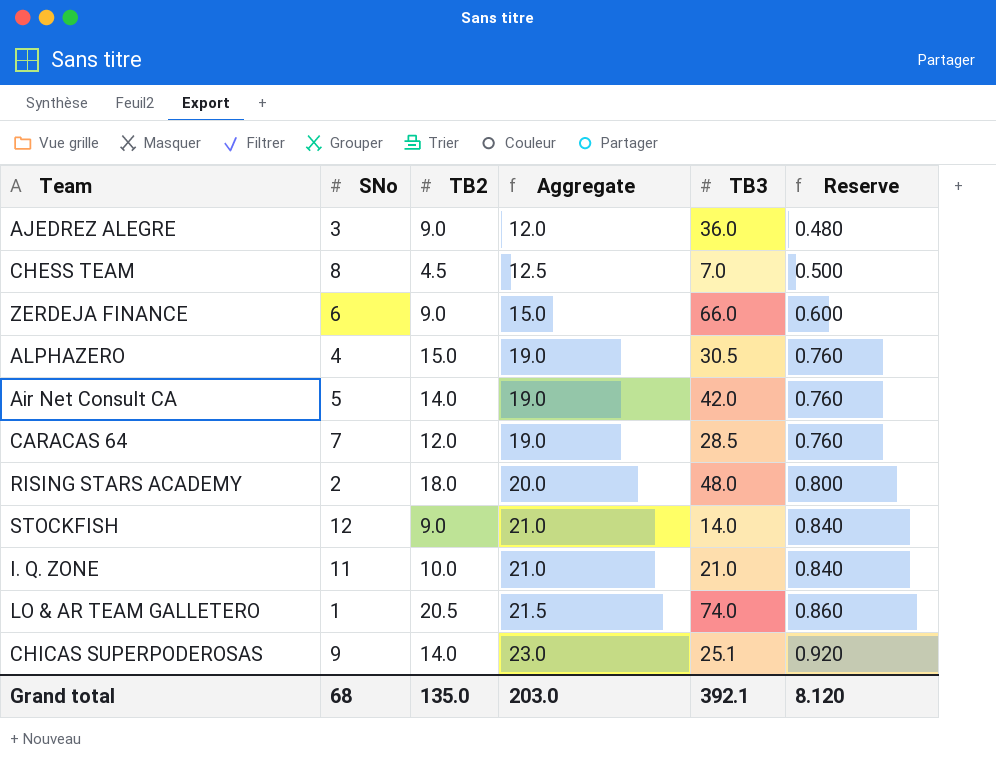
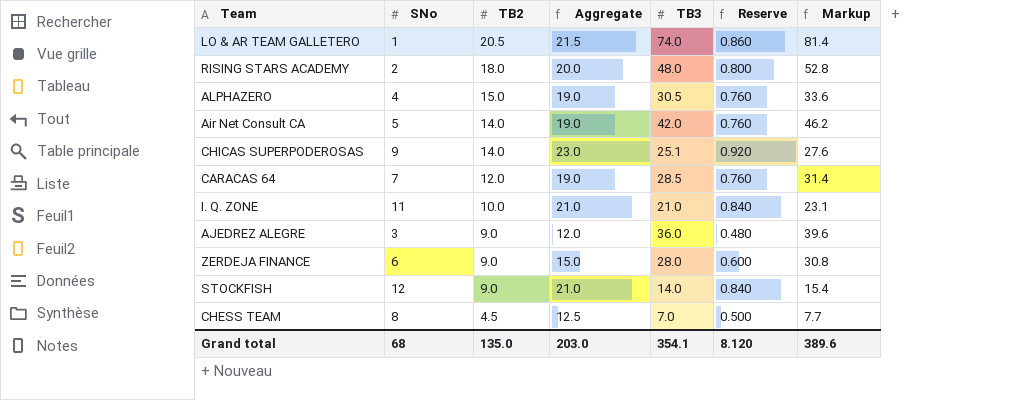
row order: Aggregate ascending -> TB2 descending
column Markup | formula: none -> [TB3] * 1.1
ZERDEJA FINANCE | TB3: 66.0 -> 28.0
Grand total | TB3: 392.1 -> 354.1

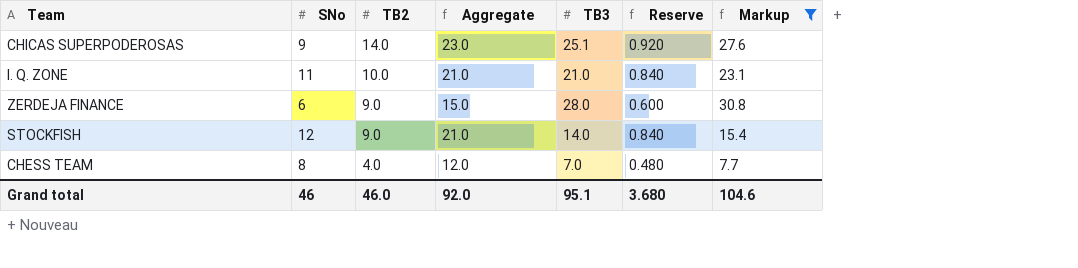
filter: none -> Markup <= 30.8
CHESS TEAM | TB2: 4.5 -> 4.0
CHESS TEAM | Aggregate: 12.5 -> 12.0
CHESS TEAM | Reserve: 0.500 -> 0.480
Grand total | SNo: 68 -> 46
Grand total | TB2: 135.0 -> 46.0
Grand total | Aggregate: 203.0 -> 92.0
Grand total | TB3: 354.1 -> 95.1
Grand total | Reserve: 8.120 -> 3.680
Grand total | Markup: 389.6 -> 104.6

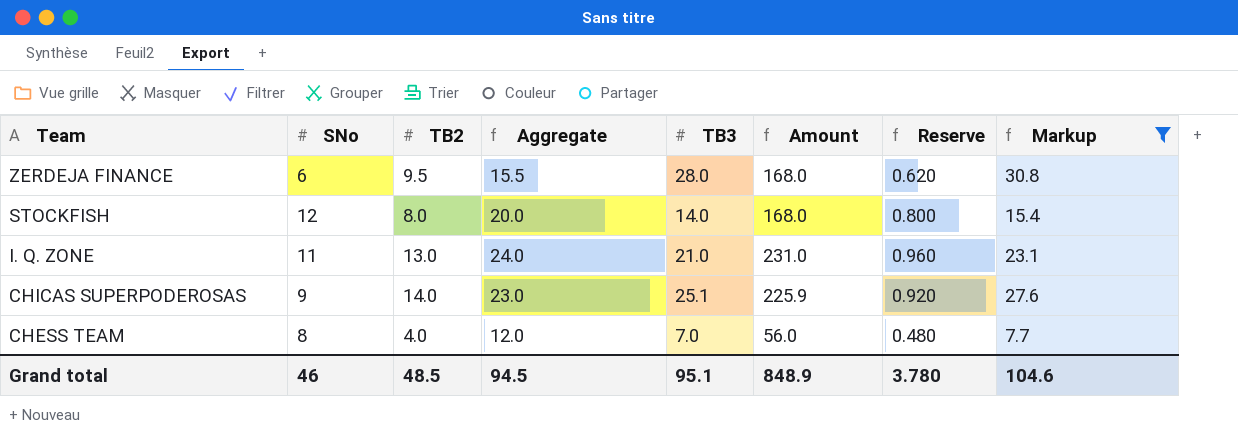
row order: TB2 descending -> Team descending
column Amount | formula: none -> [SNo] * [TB3]
ZERDEJA FINANCE | TB2: 9.0 -> 9.5
ZERDEJA FINANCE | Aggregate: 15.0 -> 15.5
ZERDEJA FINANCE | Reserve: 0.600 -> 0.620
STOCKFISH | TB2: 9.0 -> 8.0
STOCKFISH | Aggregate: 21.0 -> 20.0
STOCKFISH | Reserve: 0.840 -> 0.800
I. Q. ZONE | TB2: 10.0 -> 13.0
I. Q. ZONE | Aggregate: 21.0 -> 24.0
I. Q. ZONE | Reserve: 0.840 -> 0.960
Grand total | TB2: 46.0 -> 48.5
Grand total | Aggregate: 92.0 -> 94.5
Grand total | Reserve: 3.680 -> 3.780

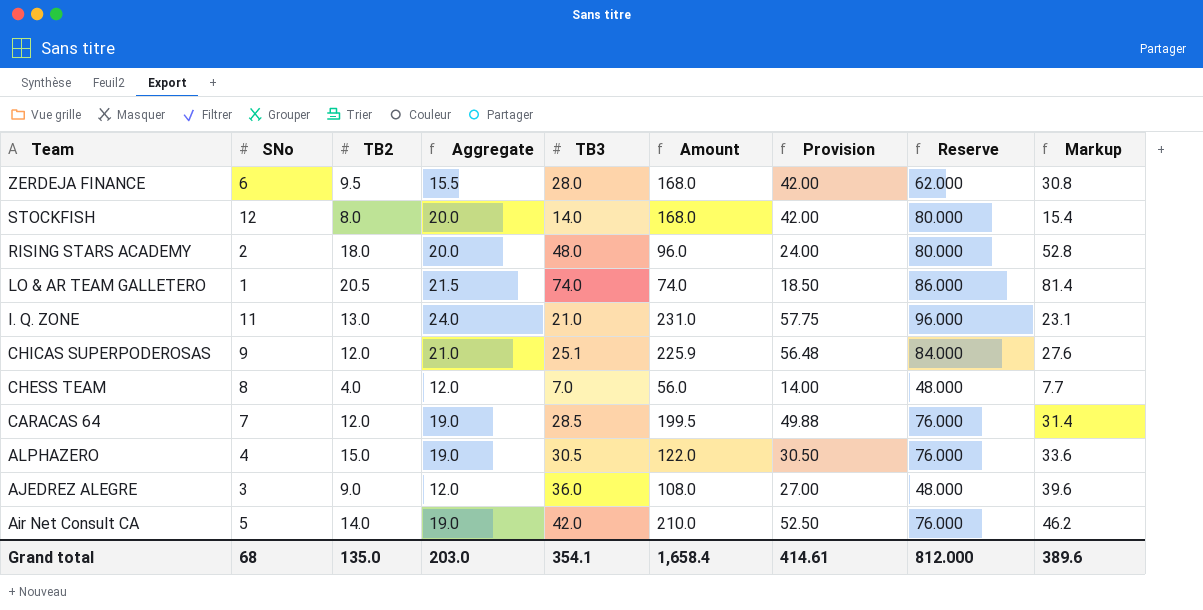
filter: Markup <= 30.8 -> none
column Provision | formula: none -> [Amount] * 0.25
column Reserve | formula: [Aggregate] * 0.04 -> [Aggregate] * 4
CHICAS SUPERPODEROSAS | TB2: 14.0 -> 12.0
CHICAS SUPERPODEROSAS | Aggregate: 23.0 -> 21.0
Grand total | SNo: 46 -> 68
Grand total | TB2: 48.5 -> 135.0
Grand total | Aggregate: 94.5 -> 203.0
Grand total | TB3: 95.1 -> 354.1
Grand total | Amount: 848.9 -> 1,658.4
Grand total | Reserve: 3.780 -> 812.000
Grand total | Markup: 104.6 -> 389.6

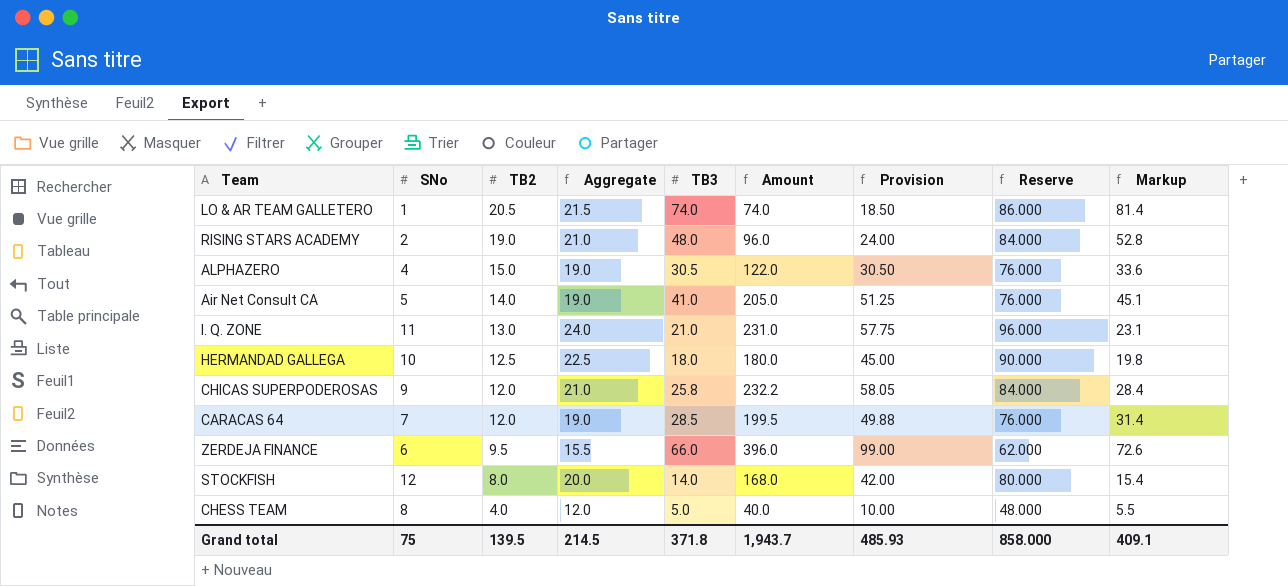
row order: Team descending -> TB2 descending
row AJEDREZ ALEGRE: 3 | 9.0 | 12.0 | 36.0 | 108.0 | 27.00 | 48.000 | 39.6 -> none
RISING STARS ACADEMY | TB2: 18.0 -> 19.0
RISING STARS ACADEMY | Aggregate: 20.0 -> 21.0
RISING STARS ACADEMY | Reserve: 80.000 -> 84.000
Air Net Consult CA | TB3: 42.0 -> 41.0
Air Net Consult CA | Amount: 210.0 -> 205.0
Air Net Consult CA | Provision: 52.50 -> 51.25
Air Net Consult CA | Markup: 46.2 -> 45.1
row HERMANDAD GALLEGA: none -> 10 | 12.5 | 22.5 | 18.0 | 180.0 | 45.00 | 90.000 | 19.8
CHICAS SUPERPODEROSAS | TB3: 25.1 -> 25.8
CHICAS SUPERPODEROSAS | Amount: 225.9 -> 232.2
CHICAS SUPERPODEROSAS | Provision: 56.48 -> 58.05
CHICAS SUPERPODEROSAS | Markup: 27.6 -> 28.4
ZERDEJA FINANCE | TB3: 28.0 -> 66.0
ZERDEJA FINANCE | Amount: 168.0 -> 396.0
ZERDEJA FINANCE | Provision: 42.00 -> 99.00
ZERDEJA FINANCE | Markup: 30.8 -> 72.6
CHESS TEAM | TB3: 7.0 -> 5.0
CHESS TEAM | Amount: 56.0 -> 40.0
CHESS TEAM | Provision: 14.00 -> 10.00
CHESS TEAM | Markup: 7.7 -> 5.5
Grand total | SNo: 68 -> 75
Grand total | TB2: 135.0 -> 139.5
Grand total | Aggregate: 203.0 -> 214.5
Grand total | TB3: 354.1 -> 371.8
Grand total | Amount: 1,658.4 -> 1,943.7
Grand total | Provision: 414.61 -> 485.93
Grand total | Reserve: 812.000 -> 858.000
Grand total | Markup: 389.6 -> 409.1

